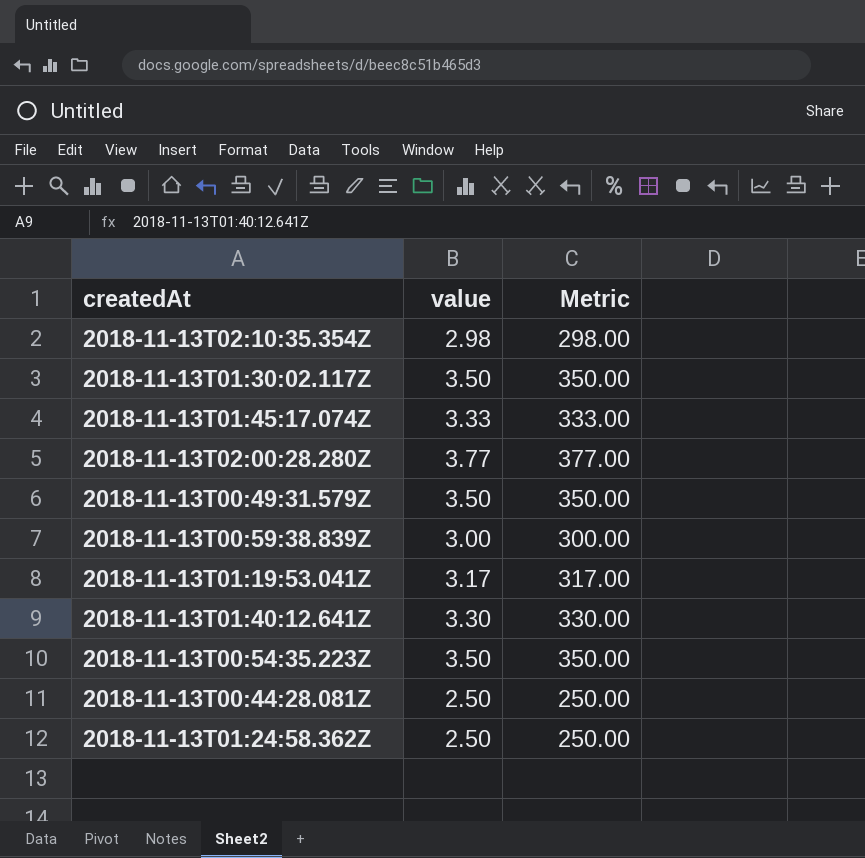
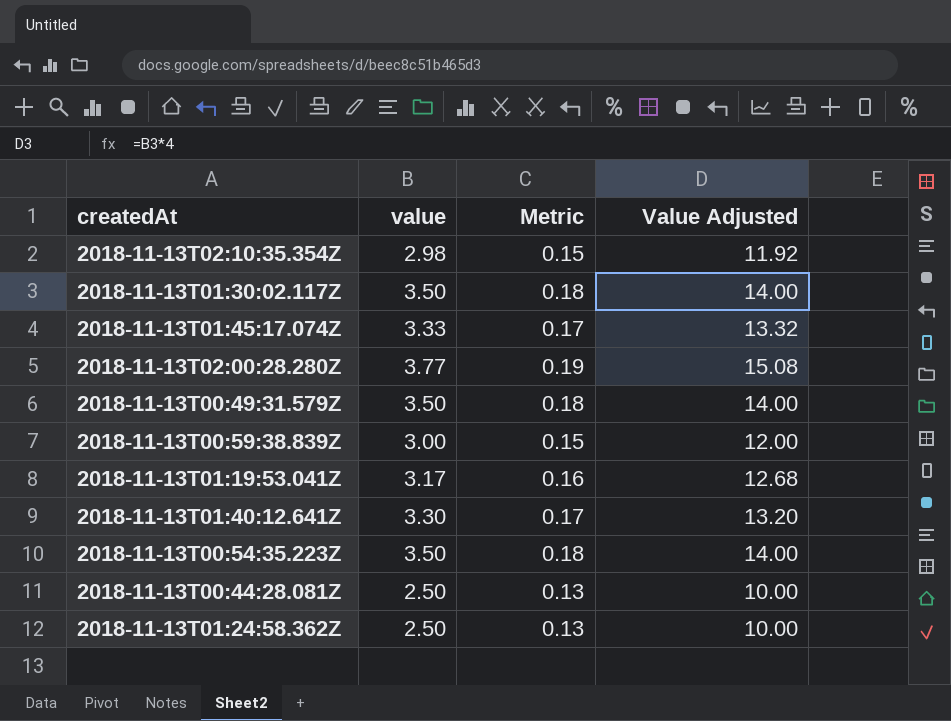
column Metric | formula: [value] * 100 -> [value] * 0.05
column Value Adjusted | formula: none -> [value] * 4

